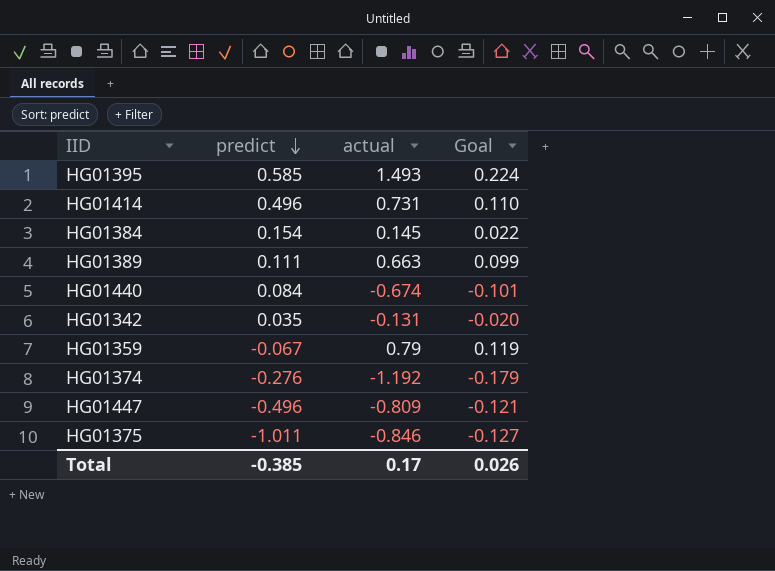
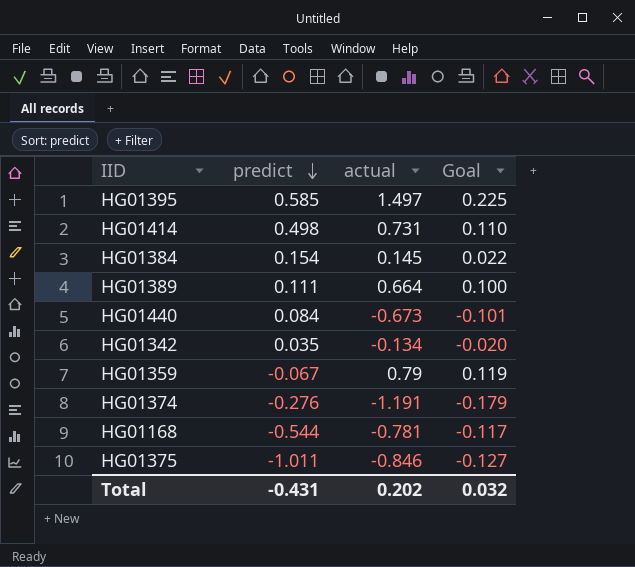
row HG01447: -0.496 | -0.809 | -0.121 -> none
HG01395 | actual: 1.493 -> 1.497
HG01395 | Goal: 0.224 -> 0.225
HG01414 | predict: 0.496 -> 0.498
HG01389 | actual: 0.663 -> 0.664
HG01389 | Goal: 0.099 -> 0.100
HG01440 | actual: -0.674 -> -0.673
HG01342 | actual: -0.131 -> -0.134
HG01374 | actual: -1.192 -> -1.191
row HG01168: none -> -0.544 | -0.781 | -0.117
Total | predict: -0.385 -> -0.431
Total | actual: 0.17 -> 0.202
Total | Goal: 0.026 -> 0.032

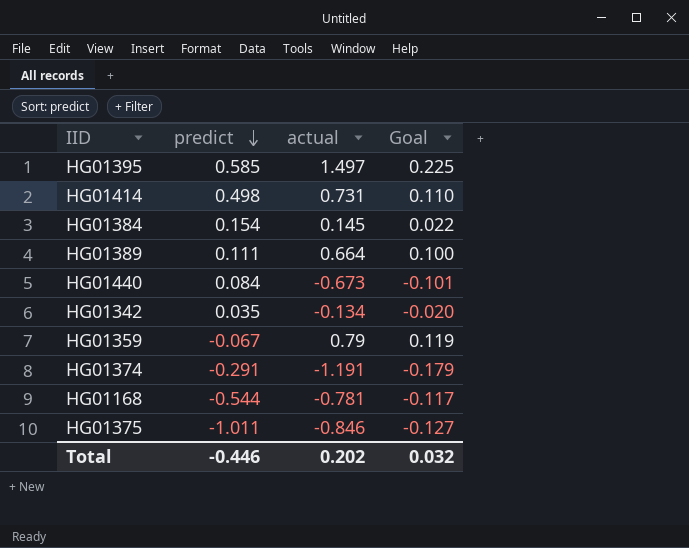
HG01374 | predict: -0.276 -> -0.291
Total | predict: -0.431 -> -0.446

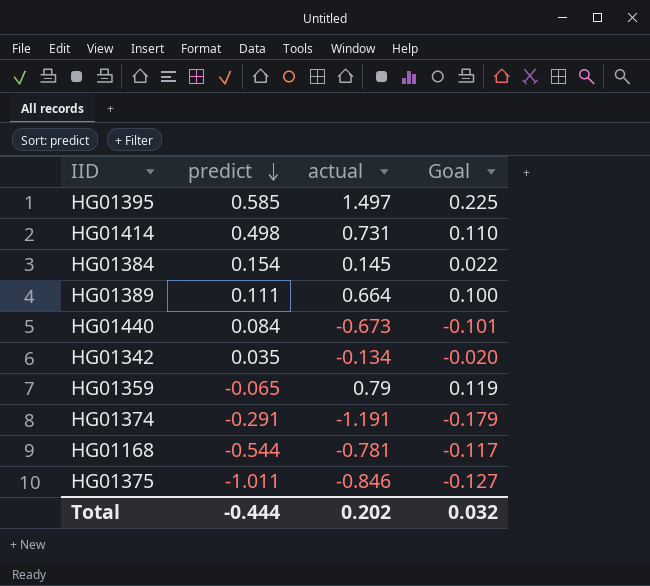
HG01359 | predict: -0.067 -> -0.065
Total | predict: -0.446 -> -0.444

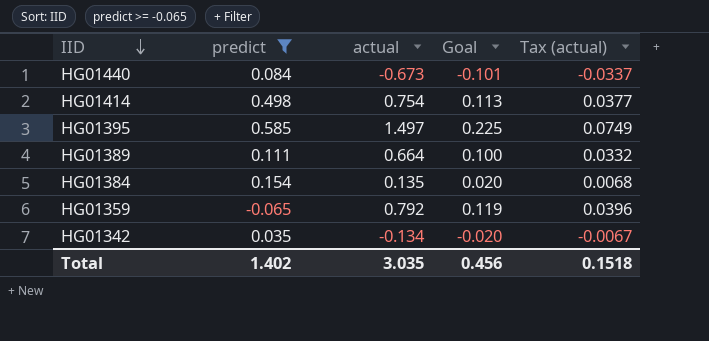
filter: none -> predict >= -0.065
row order: predict descending -> IID descending
column Tax (actual) | formula: none -> [actual] * 0.05
HG01414 | actual: 0.731 -> 0.754
HG01414 | Goal: 0.110 -> 0.113
HG01384 | actual: 0.145 -> 0.135
HG01384 | Goal: 0.022 -> 0.020
HG01359 | actual: 0.79 -> 0.792
Total | predict: -0.444 -> 1.402
Total | actual: 0.202 -> 3.035
Total | Goal: 0.032 -> 0.456

